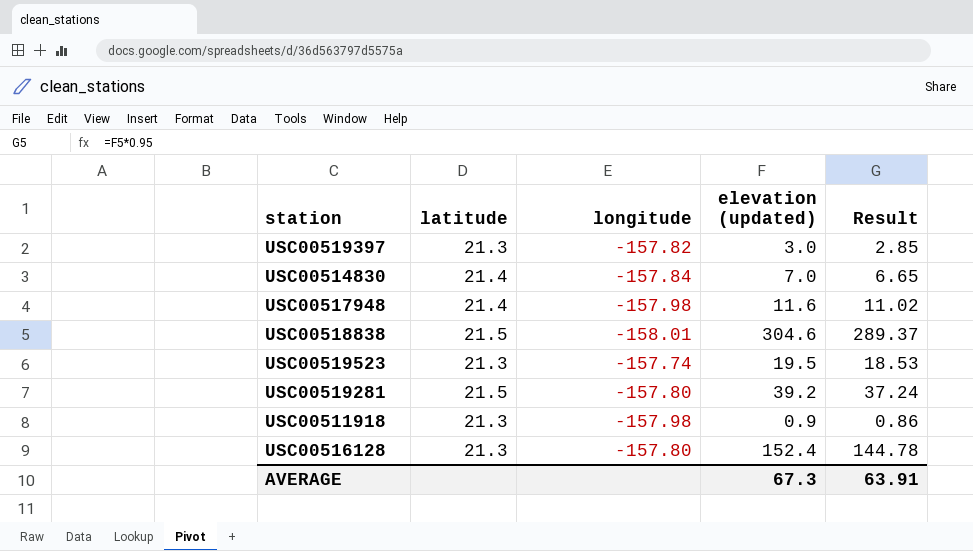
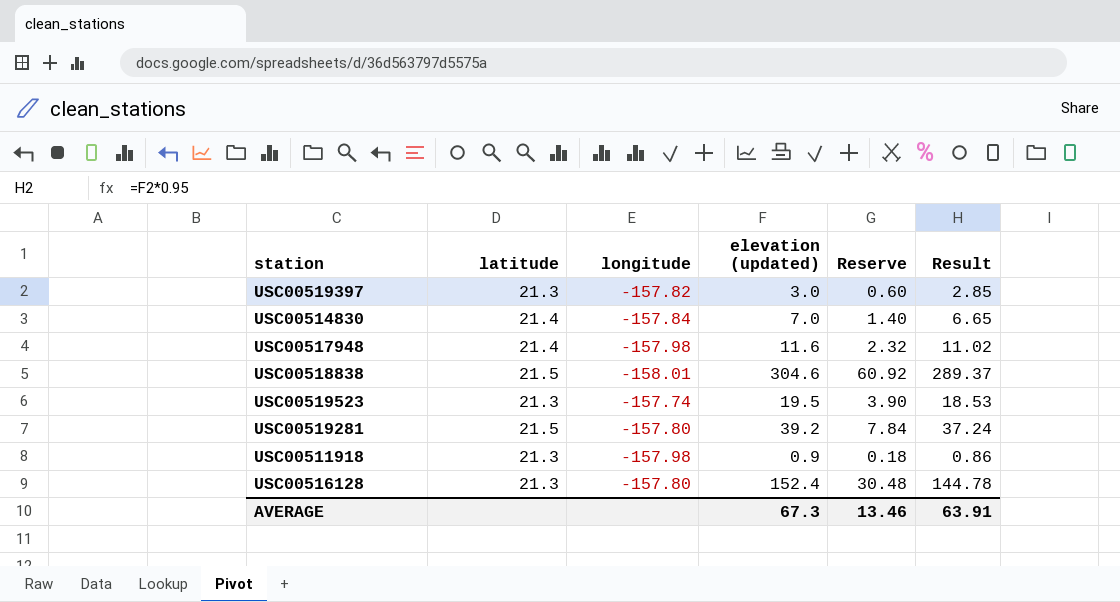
column Reserve | formula: none -> [elevation (updated)] * 0.2

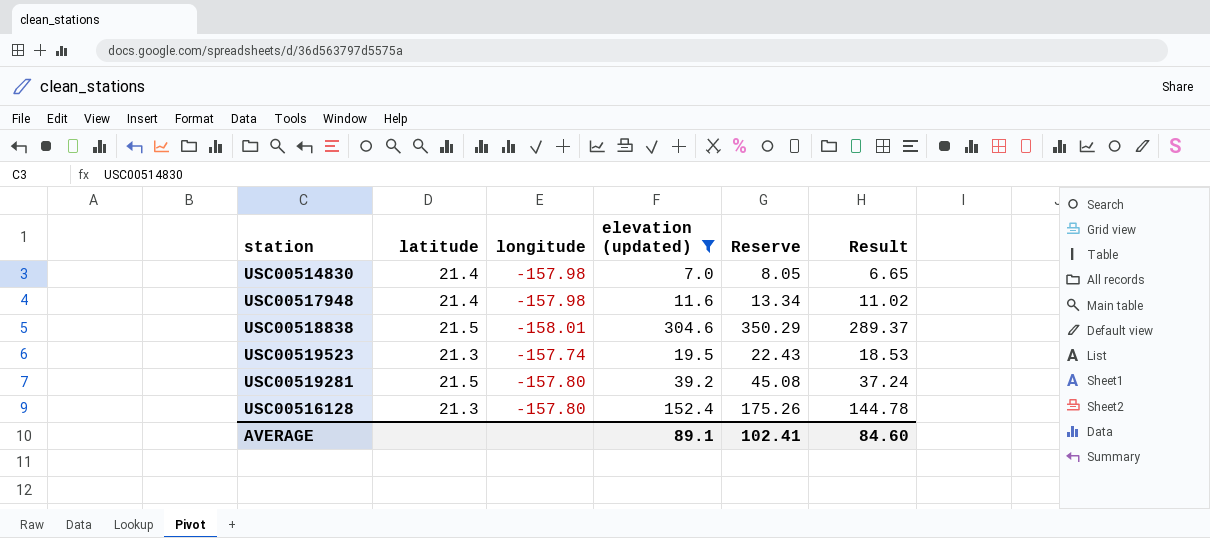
filter: none -> elevation (updated) >= 7.0
column Reserve | formula: [elevation (updated)] * 0.2 -> [elevation (updated)] * 1.15
USC00514830 | longitude: -157.84 -> -157.98
AVERAGE | elevation (updated): 67.3 -> 89.1
AVERAGE | Reserve: 13.46 -> 102.41
AVERAGE | Result: 63.91 -> 84.60

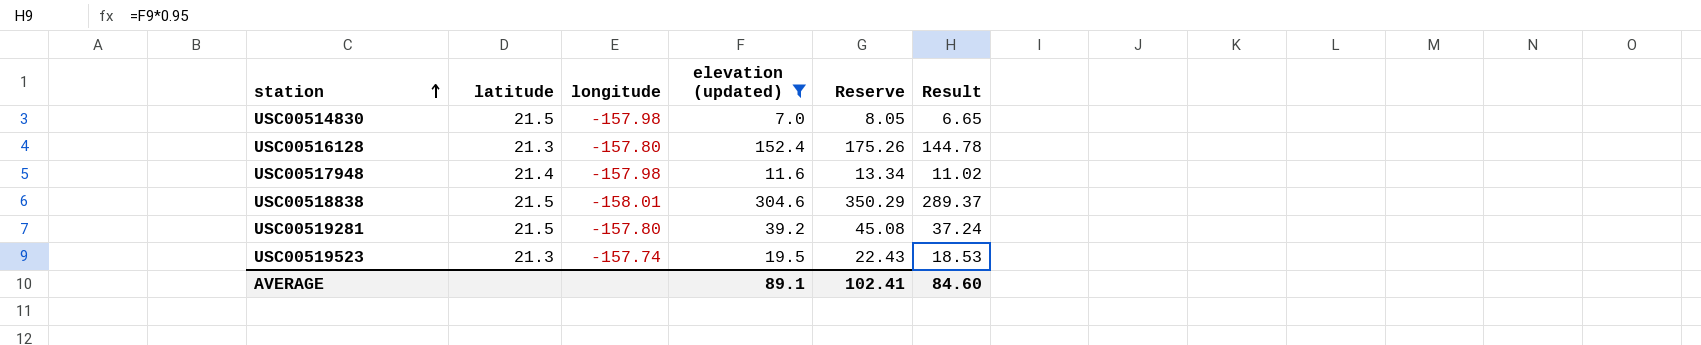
row order: none -> station ascending
USC00514830 | latitude: 21.4 -> 21.5

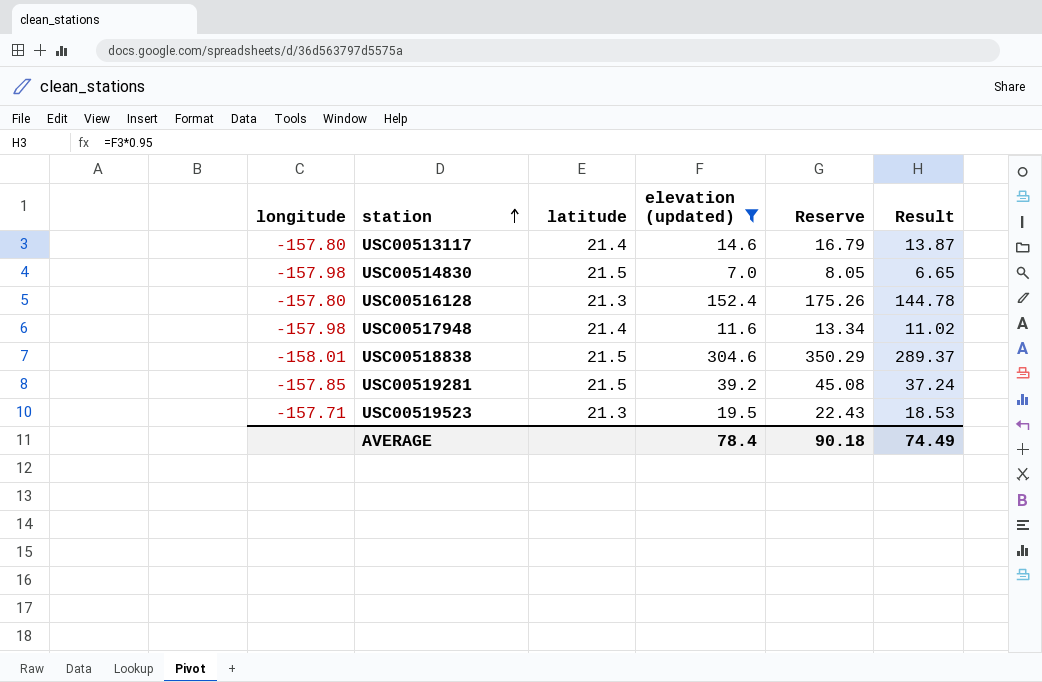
column longitude | position: 3 -> 1
row USC00513117: none -> -157.80 | 21.4 | 14.6 | 16.79 | 13.87
USC00519281 | longitude: -157.80 -> -157.85
USC00519523 | longitude: -157.74 -> -157.71
AVERAGE | elevation (updated): 89.1 -> 78.4
AVERAGE | Reserve: 102.41 -> 90.18
AVERAGE | Result: 84.60 -> 74.49

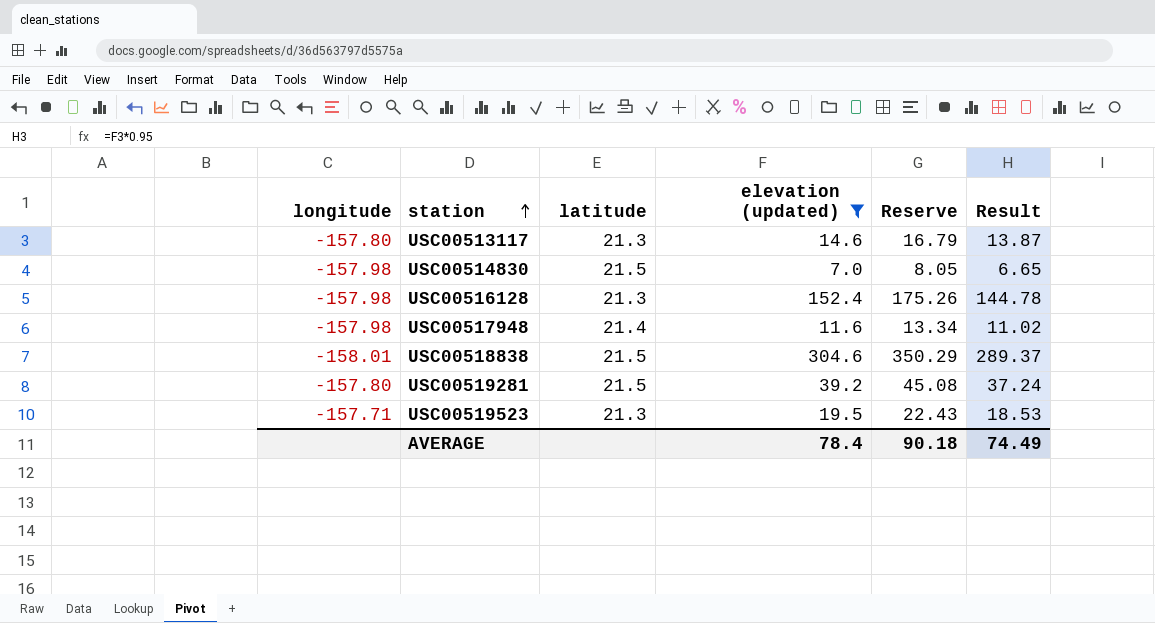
USC00513117 | latitude: 21.4 -> 21.3
USC00516128 | longitude: -157.80 -> -157.98
USC00519281 | longitude: -157.85 -> -157.80

